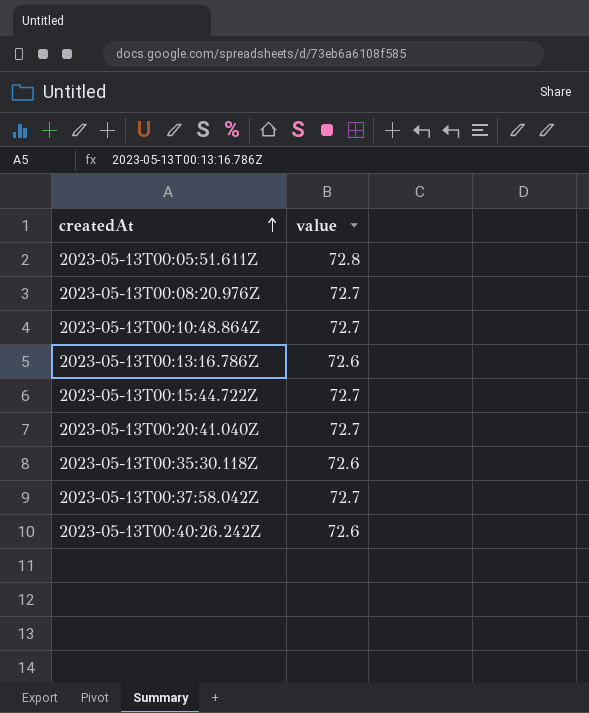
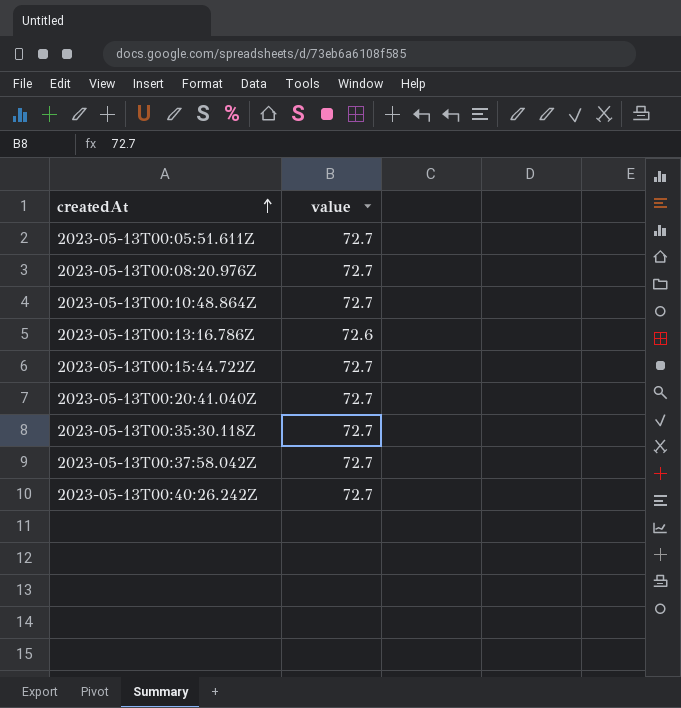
2023-05-13T00:05:51.611Z | value: 72.8 -> 72.7
2023-05-13T00:35:30.118Z | value: 72.6 -> 72.7
2023-05-13T00:40:26.242Z | value: 72.6 -> 72.7

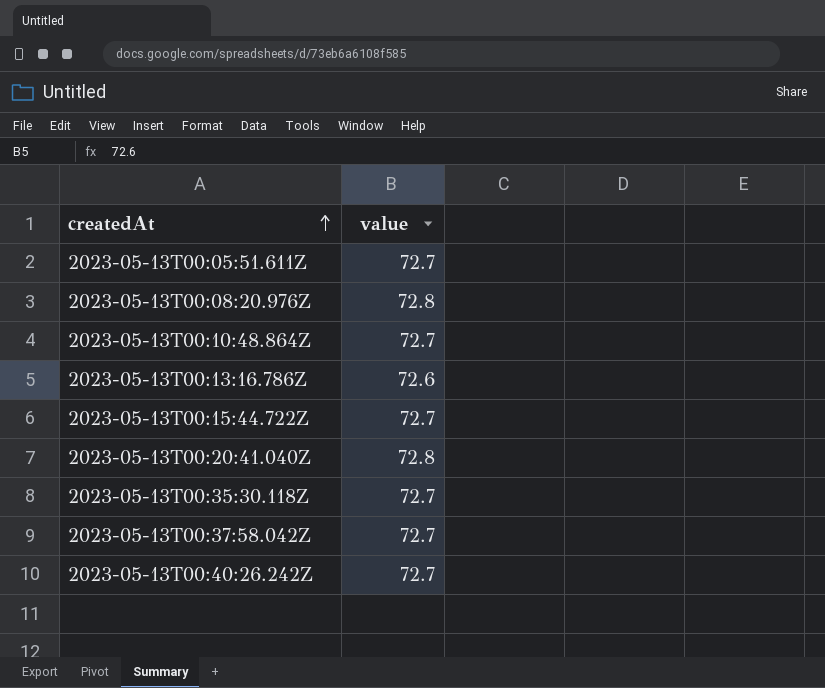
2023-05-13T00:08:20.976Z | value: 72.7 -> 72.8
2023-05-13T00:20:41.040Z | value: 72.7 -> 72.8

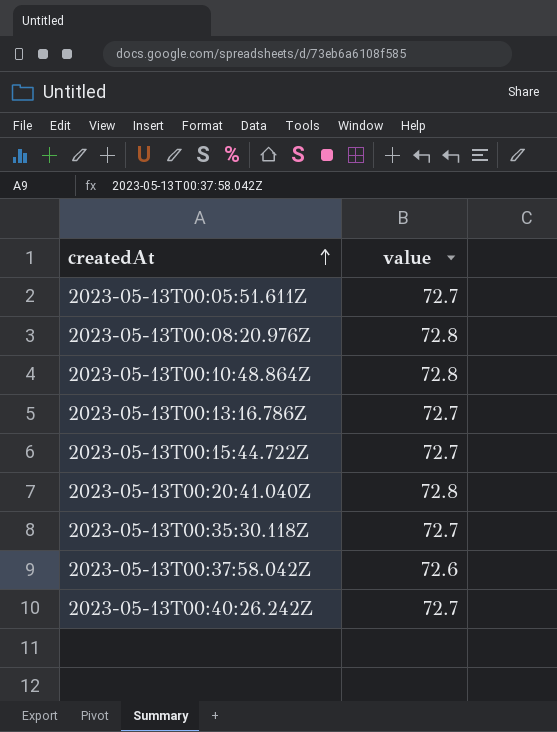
2023-05-13T00:10:48.864Z | value: 72.7 -> 72.8
2023-05-13T00:13:16.786Z | value: 72.6 -> 72.7
2023-05-13T00:37:58.042Z | value: 72.7 -> 72.6

